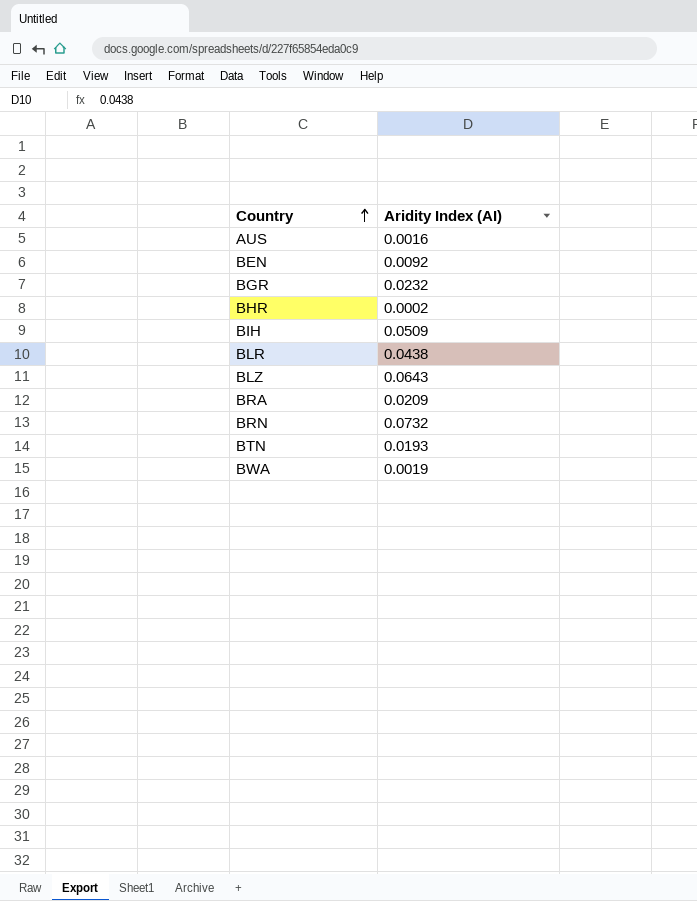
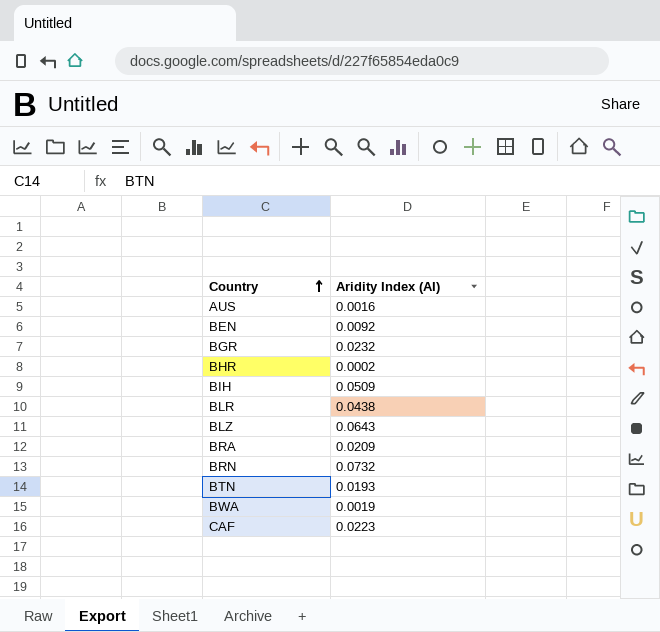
row CAF: none -> 0.0223

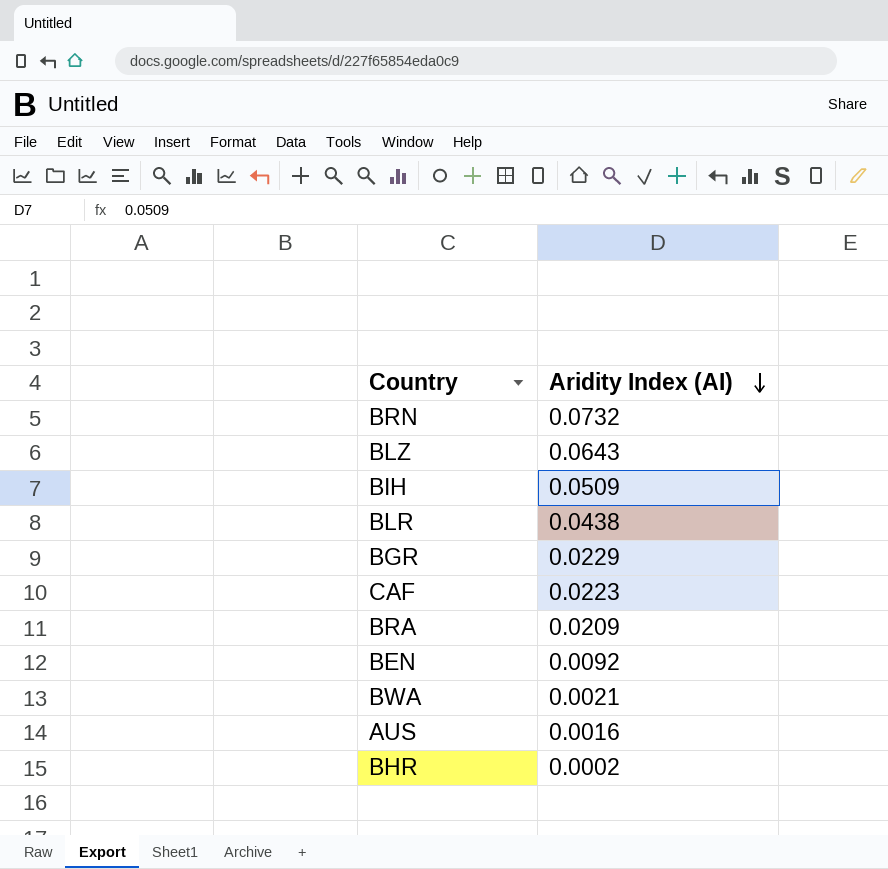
row order: Country ascending -> Aridity Index (AI) descending
row BTN: 0.0193 -> none
BGR | Aridity Index (AI): 0.0232 -> 0.0229
BWA | Aridity Index (AI): 0.0019 -> 0.0021

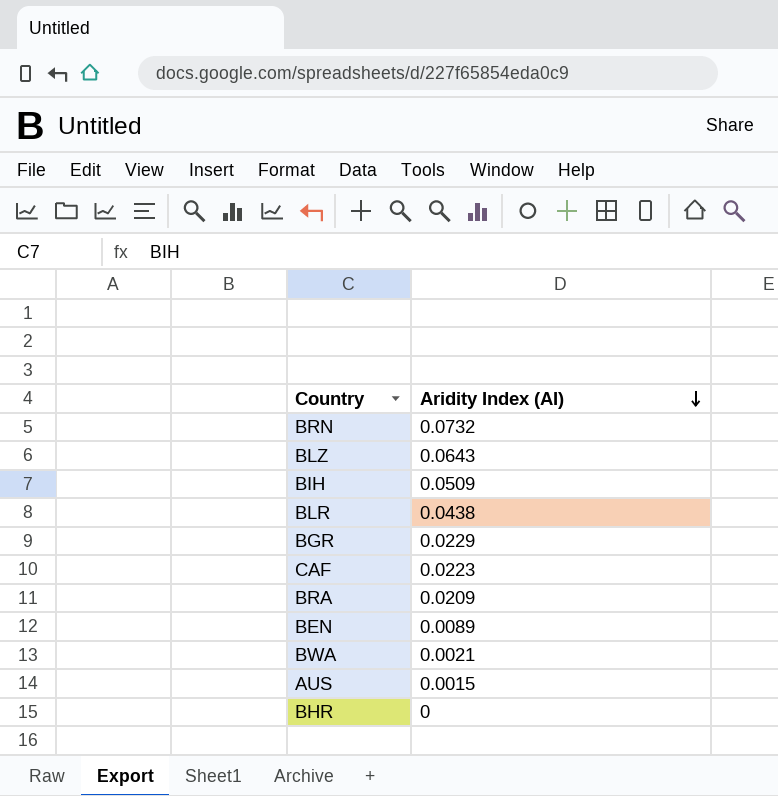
BEN | Aridity Index (AI): 0.0092 -> 0.0089
AUS | Aridity Index (AI): 0.0016 -> 0.0015
BHR | Aridity Index (AI): 0.0002 -> 0

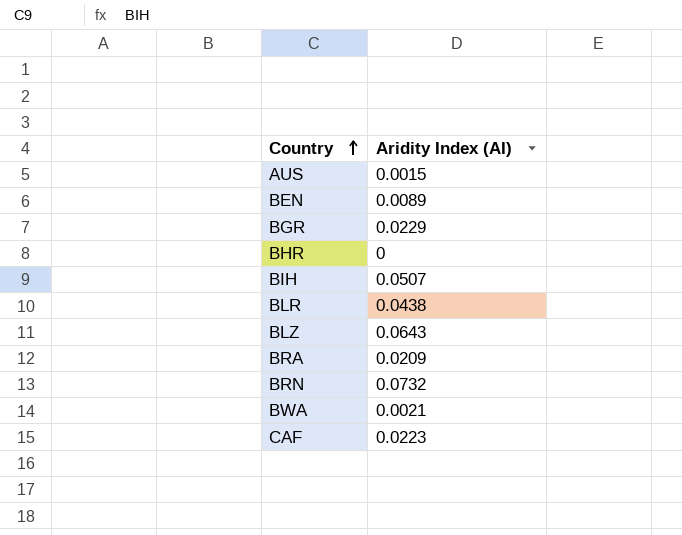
row order: Aridity Index (AI) descending -> Country ascending
BIH | Aridity Index (AI): 0.0509 -> 0.0507

